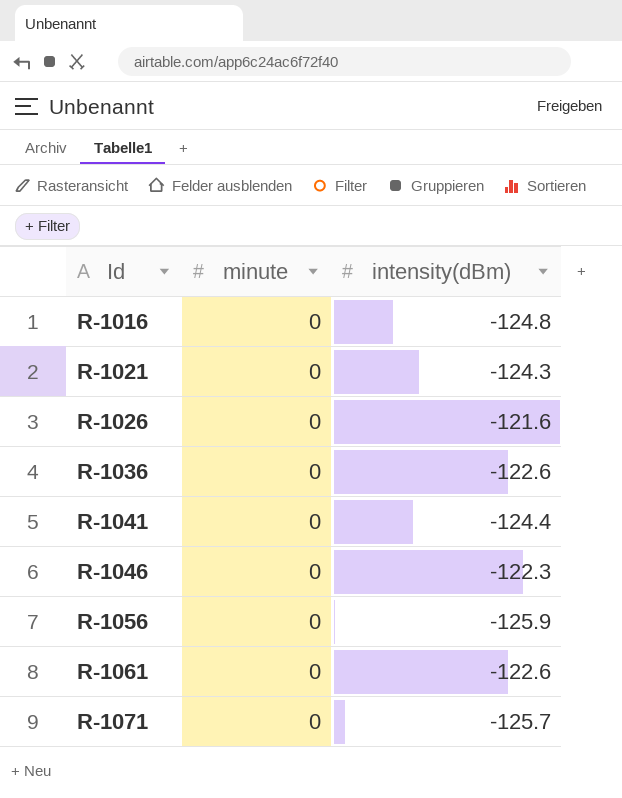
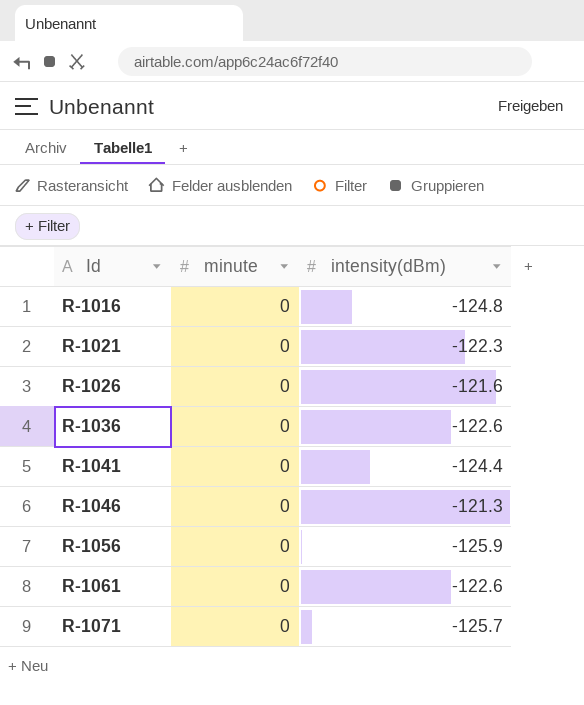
R-1021 | intensity(dBm): -124.3 -> -122.3
R-1046 | intensity(dBm): -122.3 -> -121.3

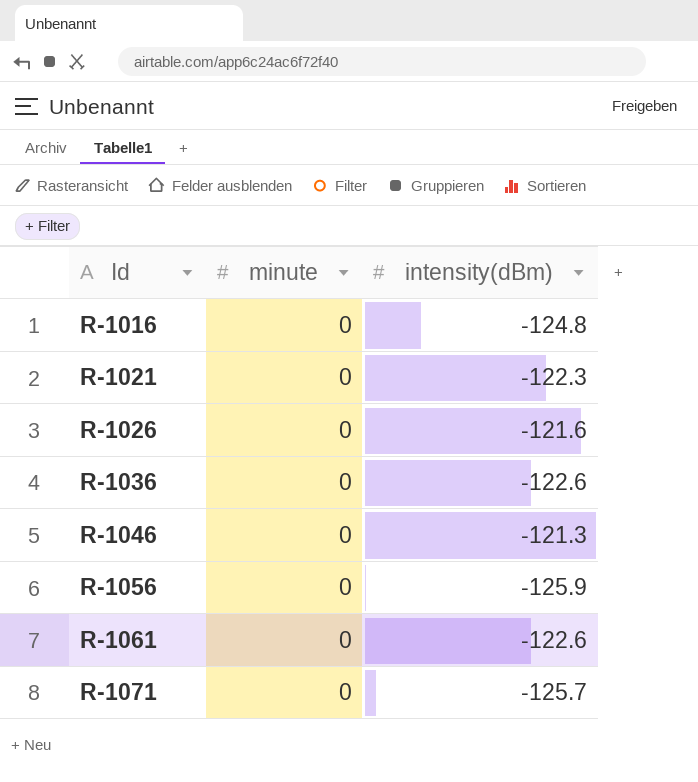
row R-1041: 0 | -124.4 -> none

